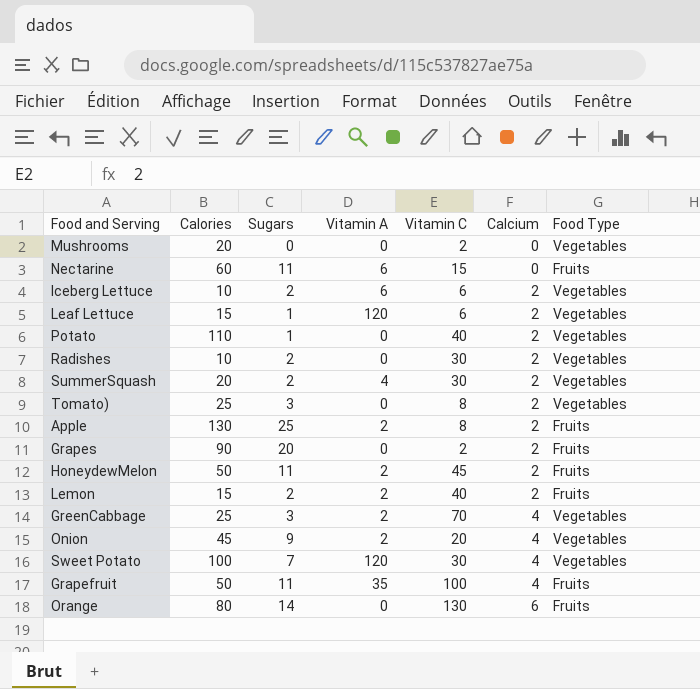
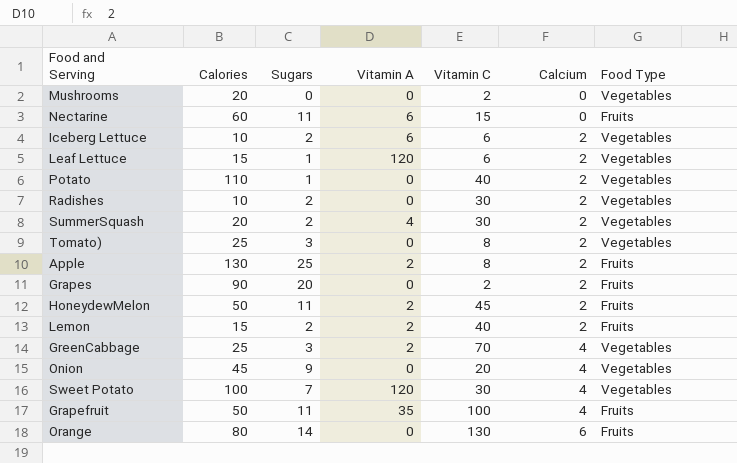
Onion | Vitamin A: 2 -> 0

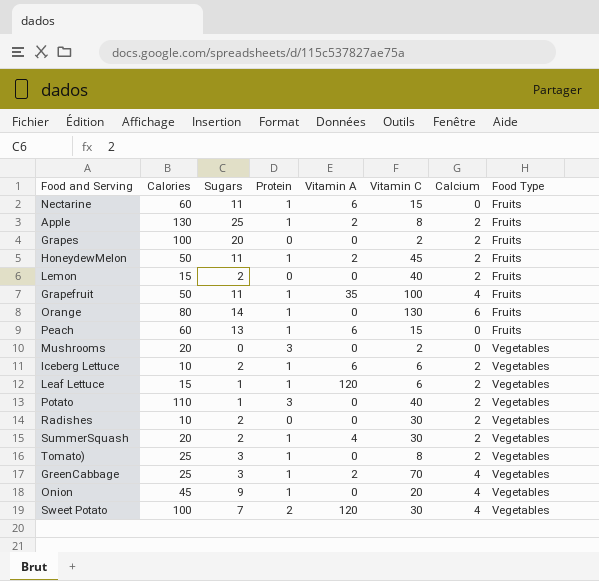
row order: Calcium ascending -> Food Type ascending
column Protein | position: none -> 4
Grapes | Calories: 90 -> 100
Lemon | Vitamin A: 2 -> 0
row Peach: none -> 60 | 13 | 1 | 6 | 15 | 0 | Fruits

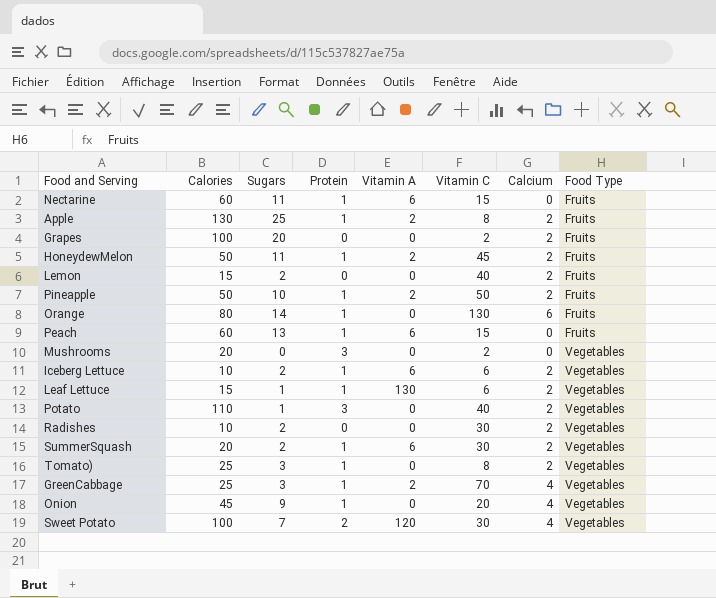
row Grapefruit: 50 | 11 | 1 | 35 | 100 | 4 | Fruits -> none
row Pineapple: none -> 50 | 10 | 1 | 2 | 50 | 2 | Fruits
Leaf Lettuce | Vitamin A: 120 -> 130
SummerSquash | Vitamin A: 4 -> 6

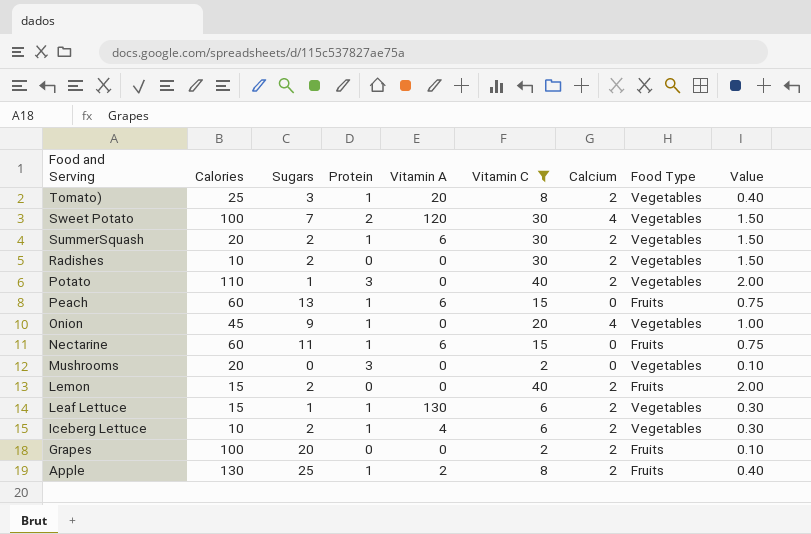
filter: none -> Vitamin C <= 40
row order: Food Type ascending -> Food and Serving descending
column Value | formula: none -> [Vitamin C] * 0.05
Tomato) | Vitamin A: 0 -> 20
Iceberg Lettuce | Vitamin A: 6 -> 4

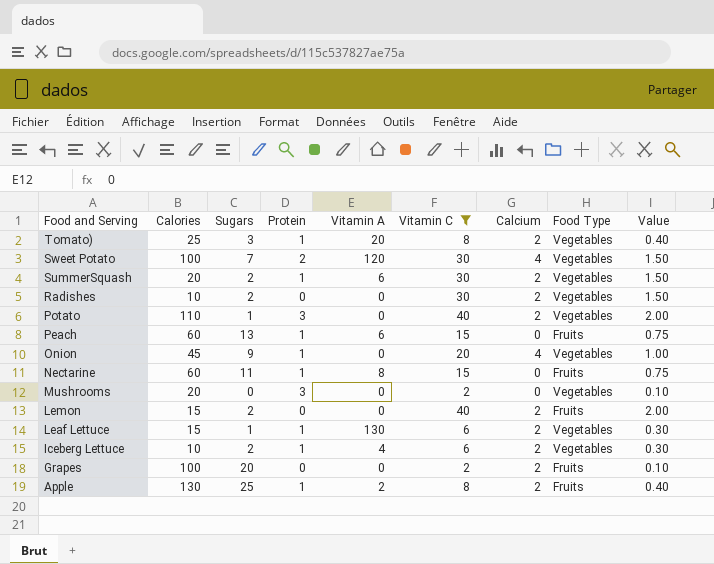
Nectarine | Vitamin A: 6 -> 8

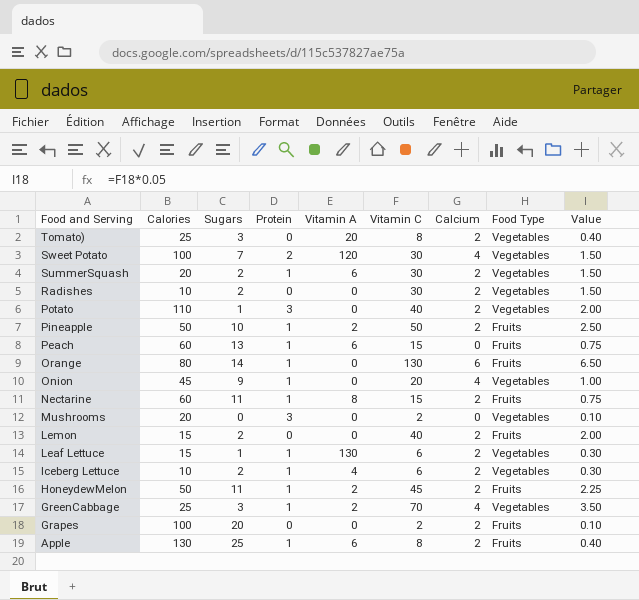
filter: Vitamin C <= 40 -> none
Tomato) | Protein: 1 -> 0
Nectarine | Calcium: 0 -> 2
Apple | Vitamin A: 2 -> 6

